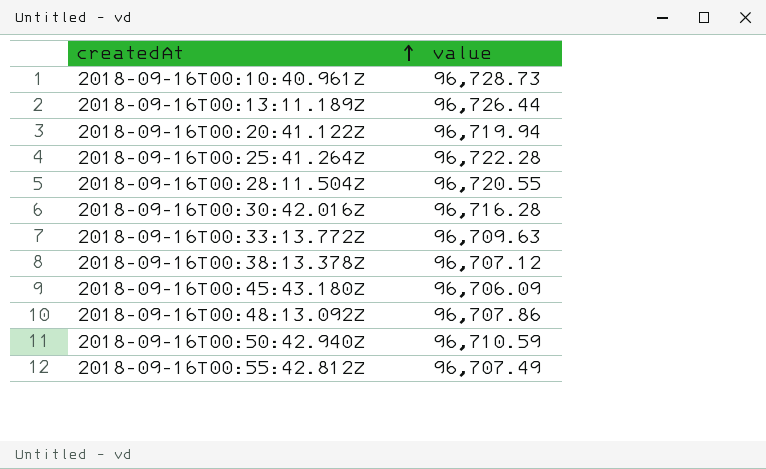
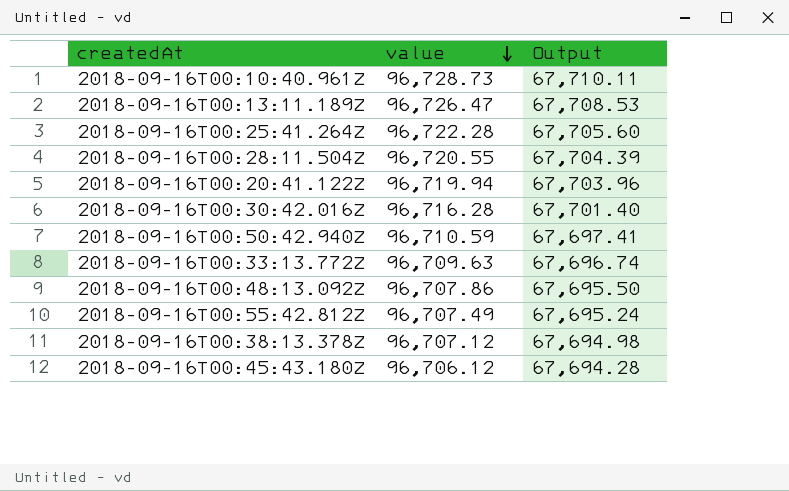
row order: createdAt ascending -> value descending
column Output | formula: none -> [value] * 0.7
2018-09-16T00:13:11.189Z | value: 96,726.44 -> 96,726.47
2018-09-16T00:45:43.180Z | value: 96,706.09 -> 96,706.12

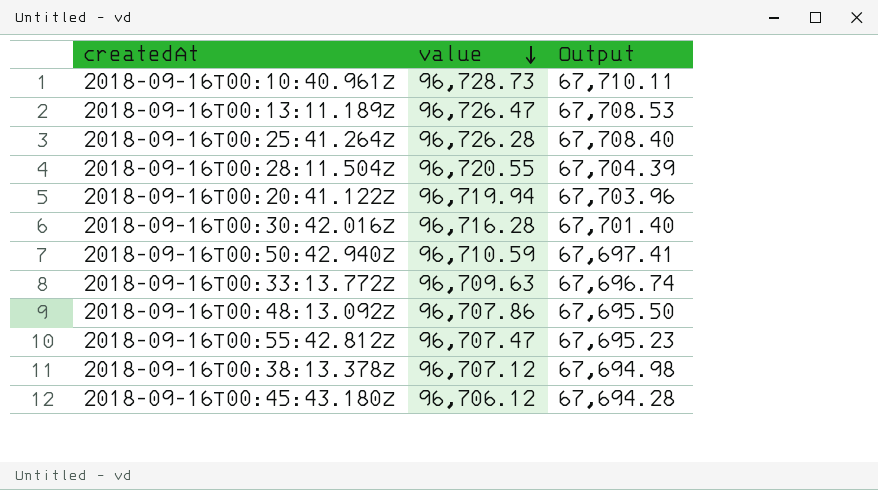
2018-09-16T00:25:41.264Z | value: 96,722.28 -> 96,726.28
2018-09-16T00:25:41.264Z | Output: 67,705.60 -> 67,708.40
2018-09-16T00:55:42.812Z | value: 96,707.49 -> 96,707.47
2018-09-16T00:55:42.812Z | Output: 67,695.24 -> 67,695.23

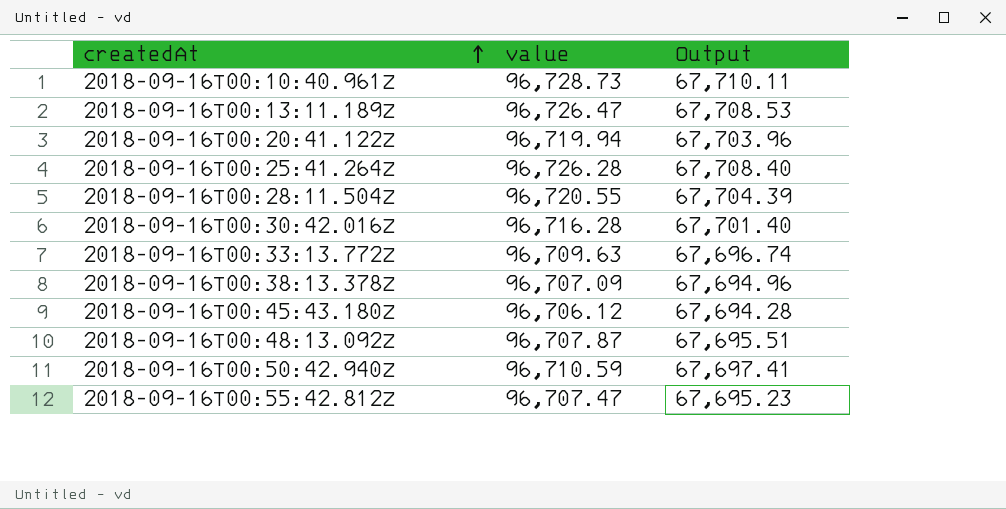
row order: value descending -> createdAt ascending
2018-09-16T00:38:13.378Z | value: 96,707.12 -> 96,707.09
2018-09-16T00:38:13.378Z | Output: 67,694.98 -> 67,694.96
2018-09-16T00:48:13.092Z | value: 96,707.86 -> 96,707.87
2018-09-16T00:48:13.092Z | Output: 67,695.50 -> 67,695.51

